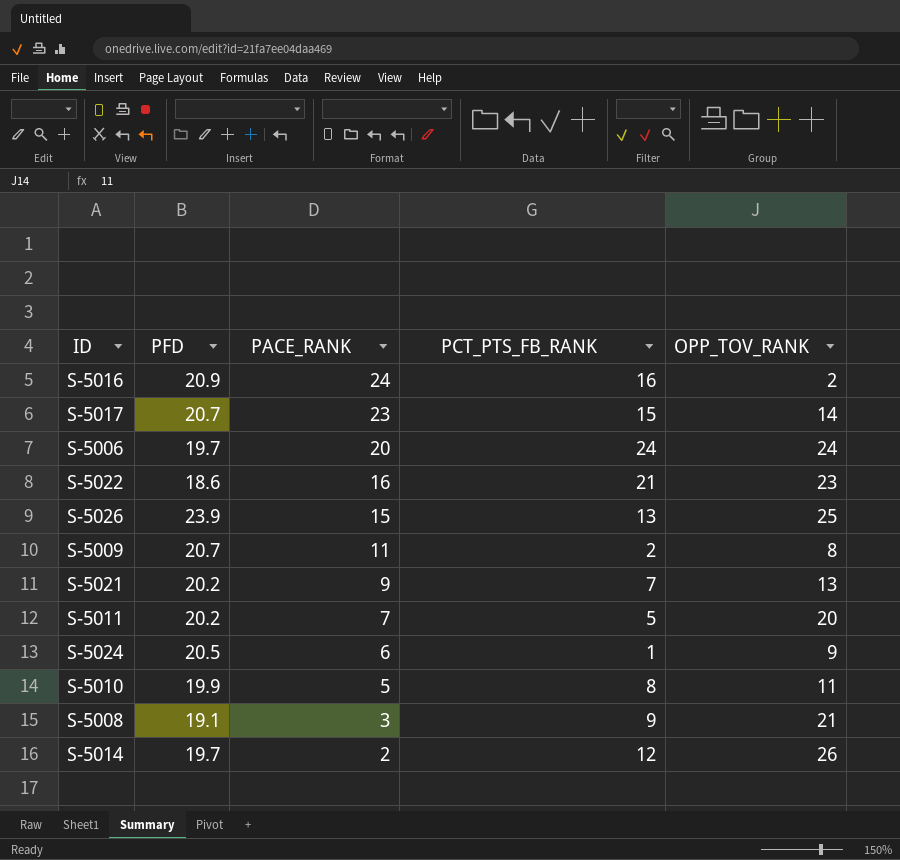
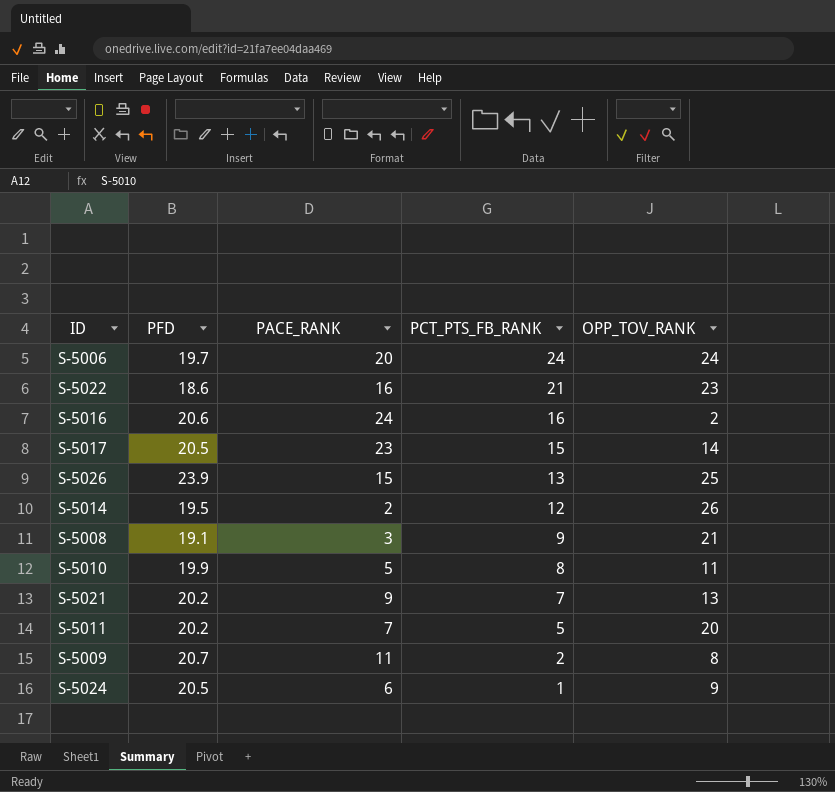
row order: PACE_RANK descending -> PCT_PTS_FB_RANK descending
S-5016 | PFD: 20.9 -> 20.6
S-5017 | PFD: 20.7 -> 20.5
S-5014 | PFD: 19.7 -> 19.5

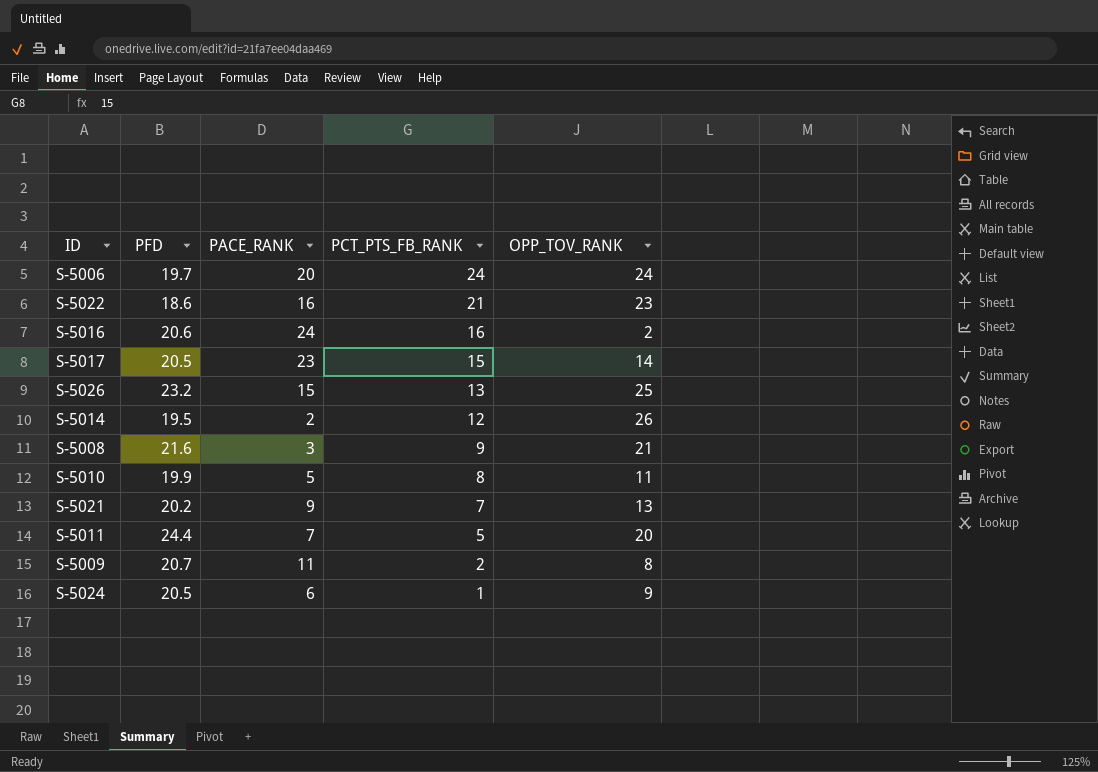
S-5026 | PFD: 23.9 -> 23.2
S-5008 | PFD: 19.1 -> 21.6
S-5011 | PFD: 20.2 -> 24.4

